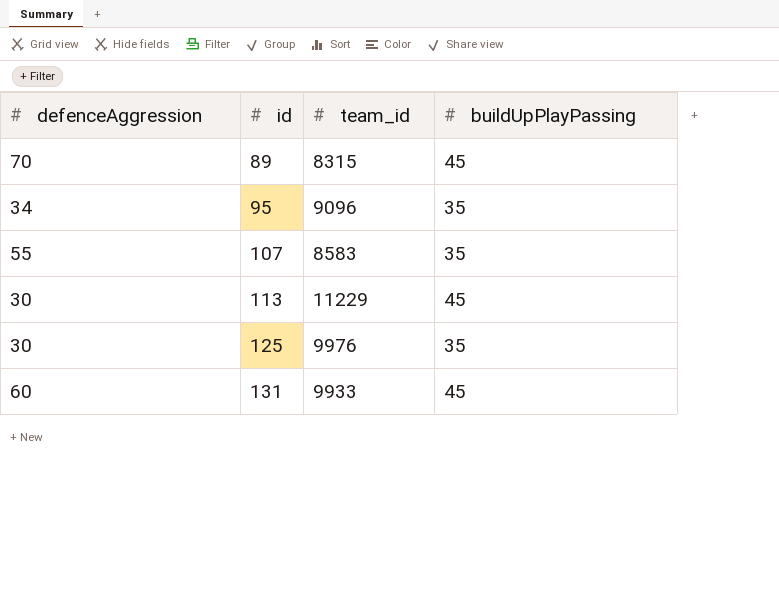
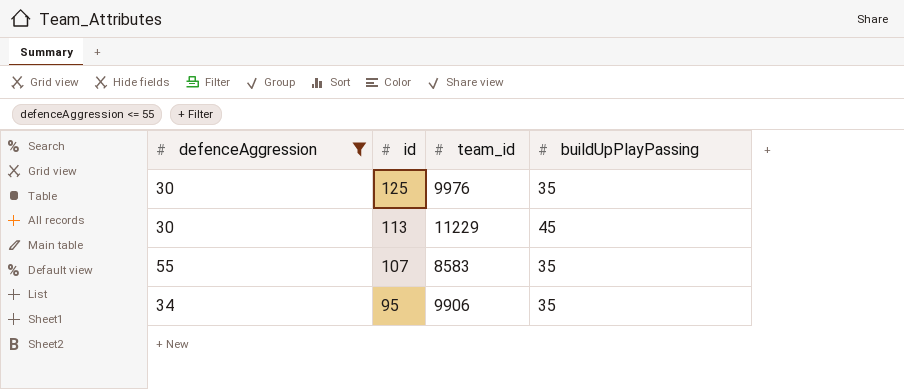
filter: none -> defenceAggression <= 55
row order: id ascending -> id descending
95 | team_id: 9096 -> 9906

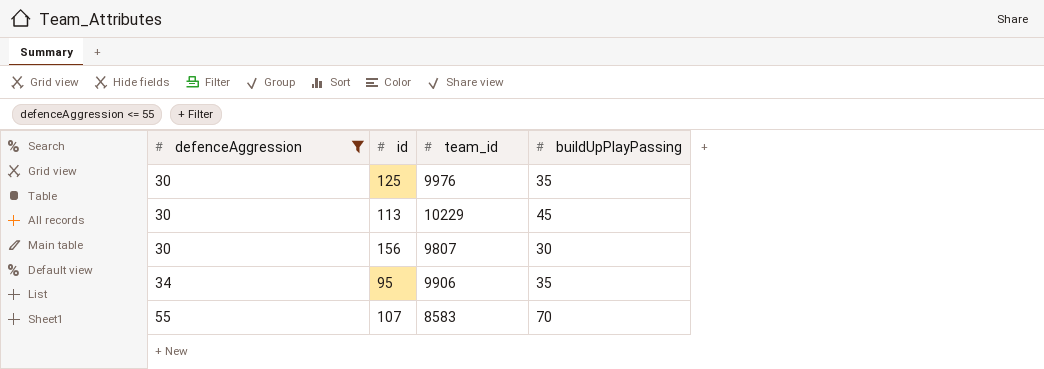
row order: id descending -> defenceAggression ascending
113 | team_id: 11229 -> 10229
row 156: none -> 30 | 9807 | 30
107 | buildUpPlayPassing: 35 -> 70

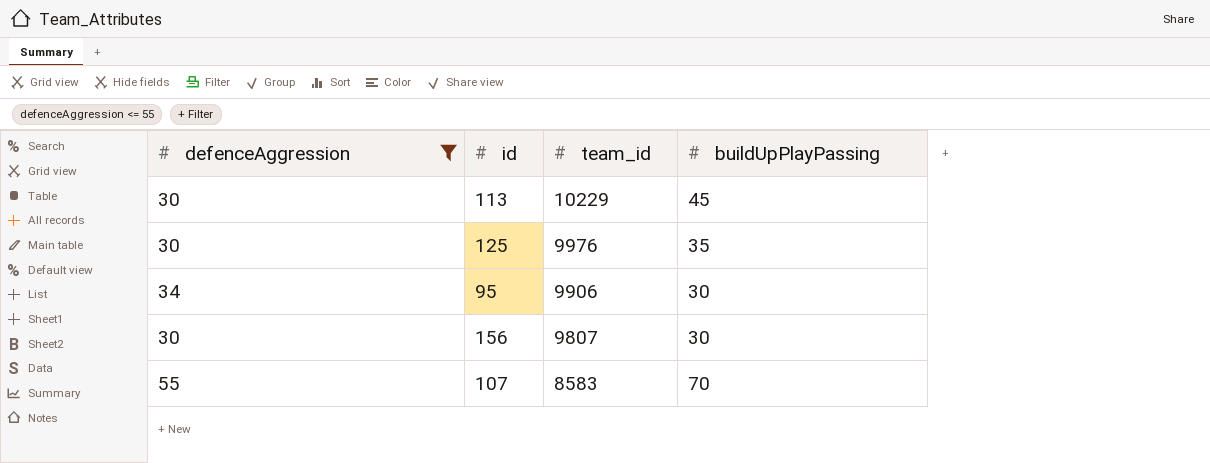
row order: defenceAggression ascending -> team_id descending
95 | buildUpPlayPassing: 35 -> 30

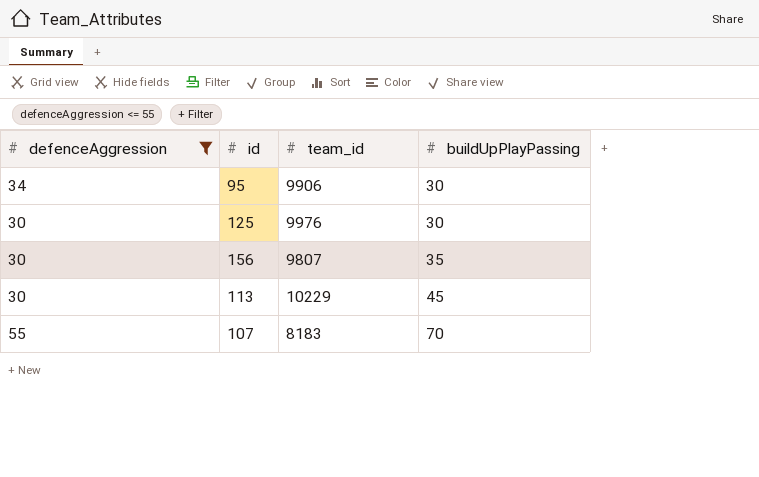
row order: team_id descending -> buildUpPlayPassing ascending
125 | buildUpPlayPassing: 35 -> 30
156 | buildUpPlayPassing: 30 -> 35
107 | team_id: 8583 -> 8183

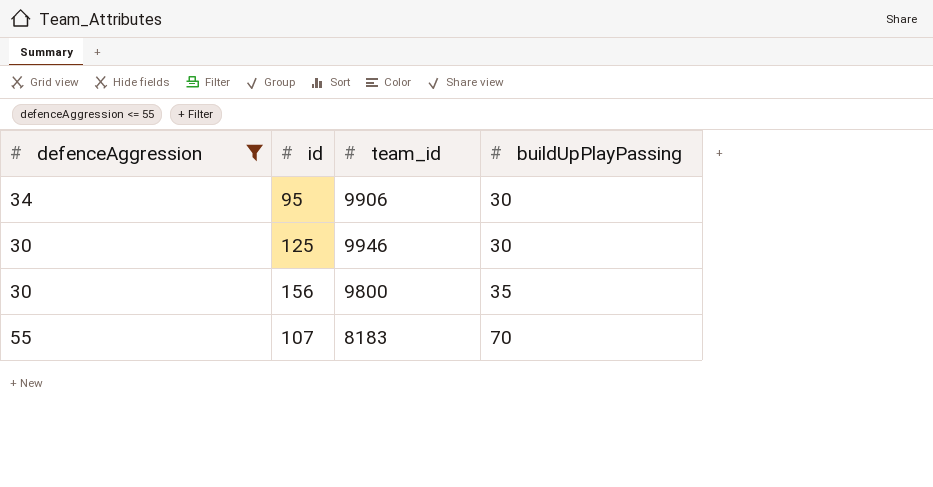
row 113: 30 | 10229 | 45 -> none
125 | team_id: 9976 -> 9946
156 | team_id: 9807 -> 9800

